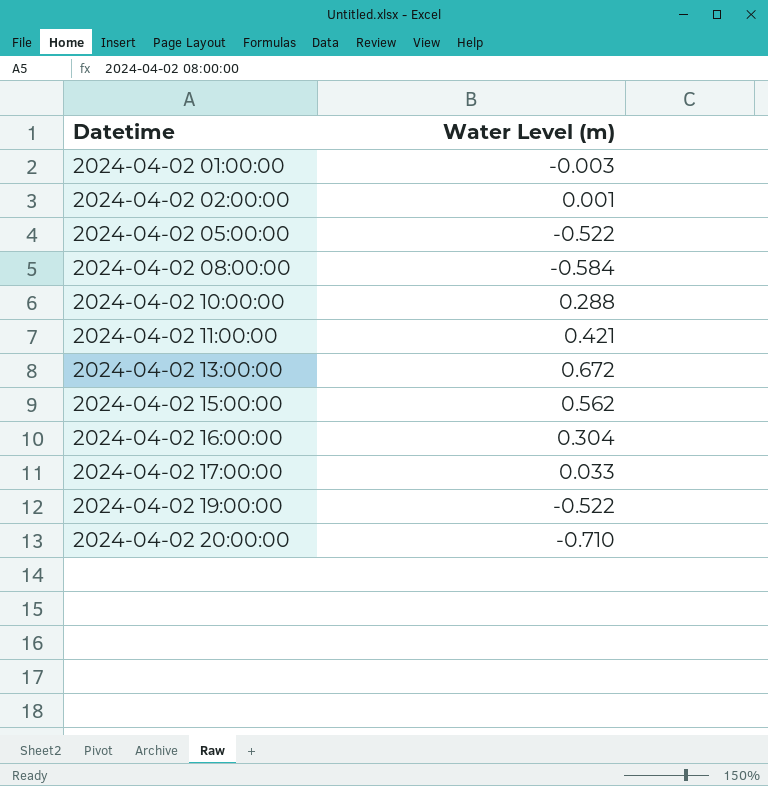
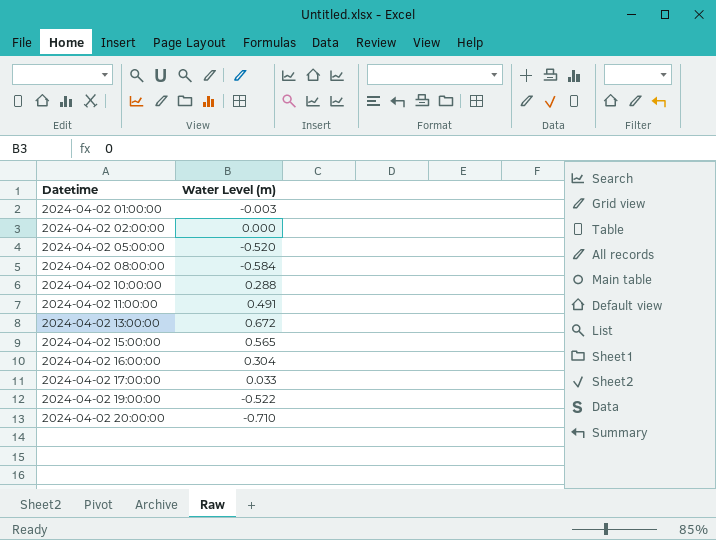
2024-04-02 02:00:00 | Water Level (m): 0.001 -> 0.000
2024-04-02 05:00:00 | Water Level (m): -0.522 -> -0.520
2024-04-02 11:00:00 | Water Level (m): 0.421 -> 0.491
2024-04-02 15:00:00 | Water Level (m): 0.562 -> 0.565

